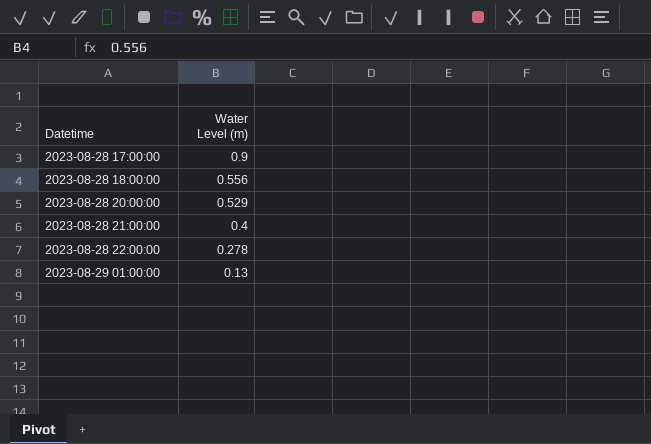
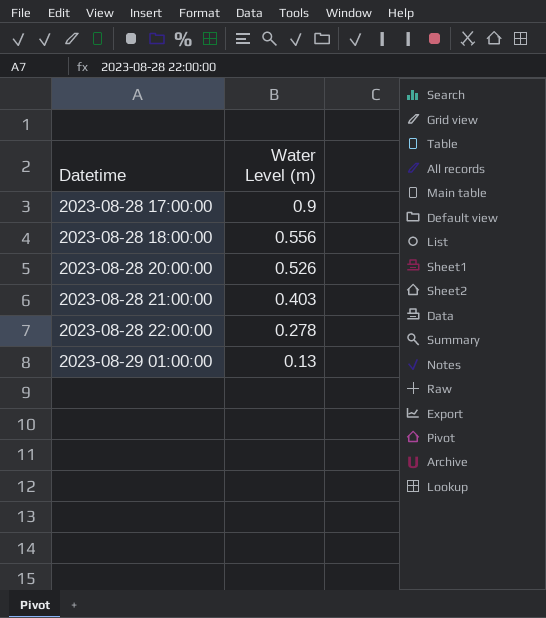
2023-08-28 20:00:00 | Water Level (m): 0.529 -> 0.526
2023-08-28 21:00:00 | Water Level (m): 0.4 -> 0.403

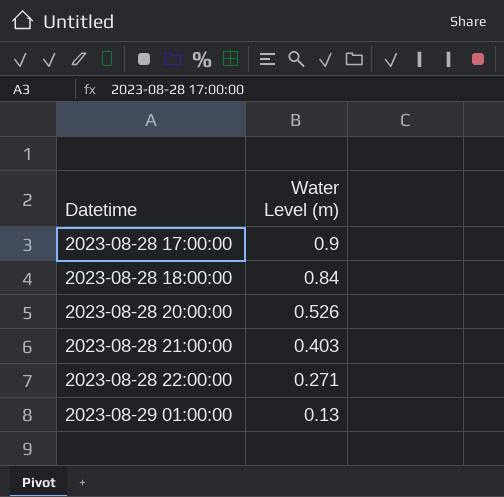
2023-08-28 18:00:00 | Water Level (m): 0.556 -> 0.84
2023-08-28 22:00:00 | Water Level (m): 0.278 -> 0.271

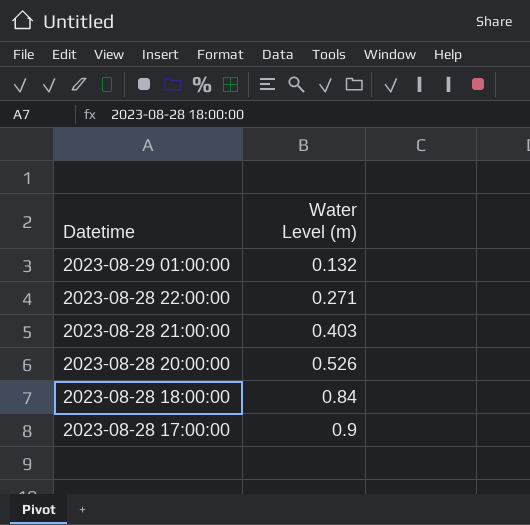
row order: Datetime ascending -> Datetime descending
2023-08-29 01:00:00 | Water Level (m): 0.13 -> 0.132

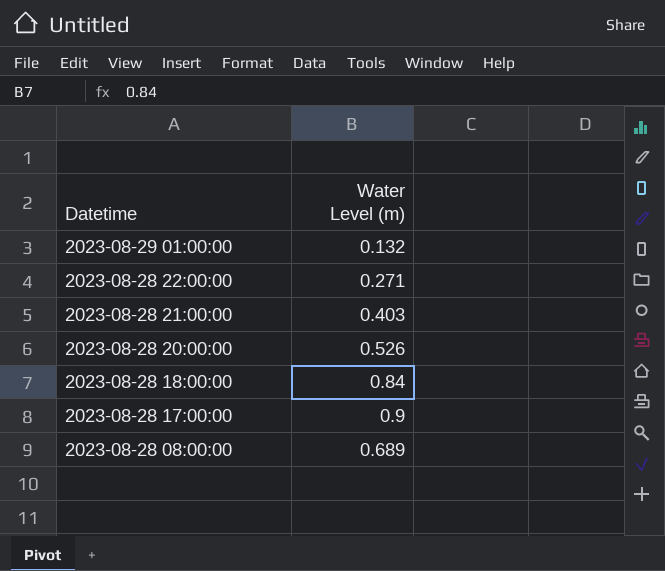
row 2023-08-28 08:00:00: none -> 0.689

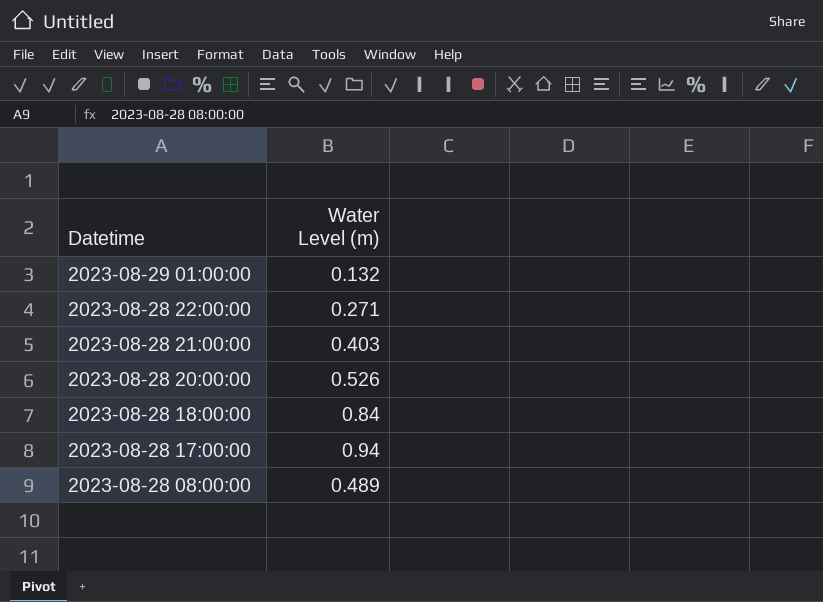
2023-08-28 17:00:00 | Water Level (m): 0.9 -> 0.94
2023-08-28 08:00:00 | Water Level (m): 0.689 -> 0.489

